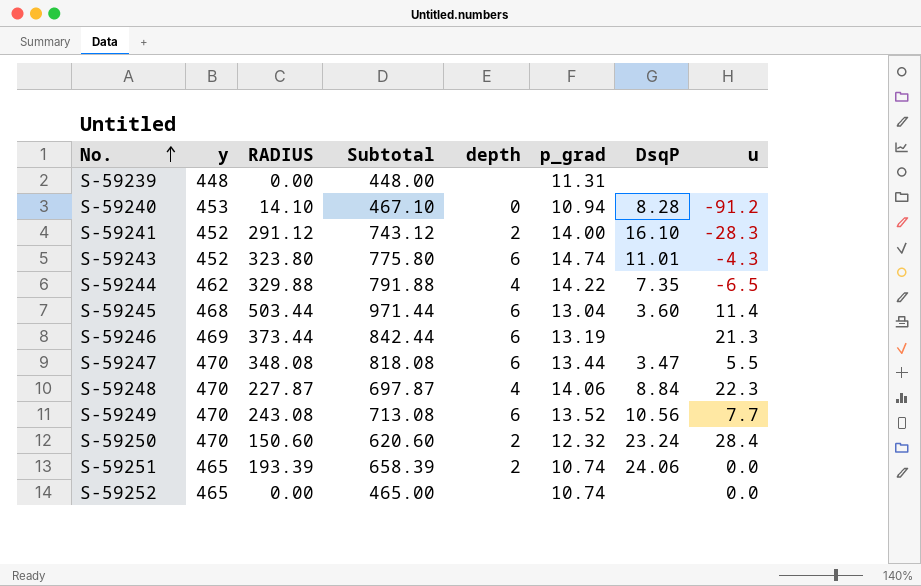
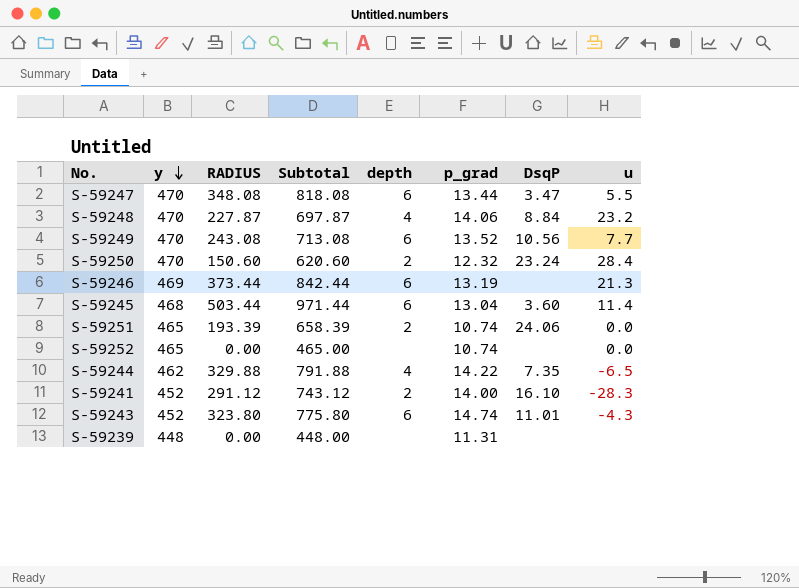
row order: No. ascending -> y descending
row S-59240: 453 | 14.10 | 467.10 | 0 | 10.94 | 8.28 | -91.2 -> none
S-59248 | u: 22.3 -> 23.2

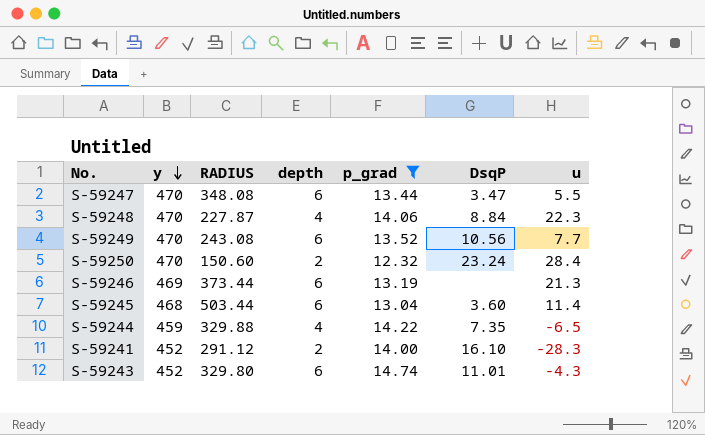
filter: none -> p_grad >= 12.32
column Subtotal | formula: [y] + [RADIUS] -> none
S-59248 | u: 23.2 -> 22.3
S-59244 | y: 462 -> 459
S-59243 | RADIUS: 323.80 -> 329.80

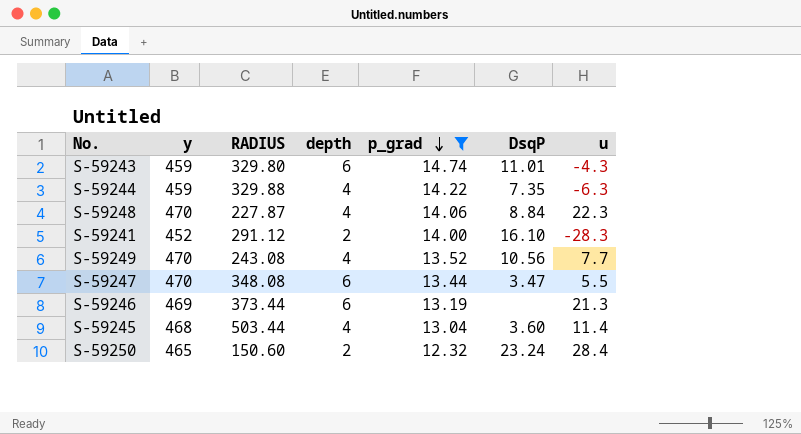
row order: y descending -> p_grad descending
S-59243 | y: 452 -> 459
S-59244 | u: -6.5 -> -6.3
S-59249 | depth: 6 -> 4
S-59245 | depth: 6 -> 4
S-59250 | y: 470 -> 465

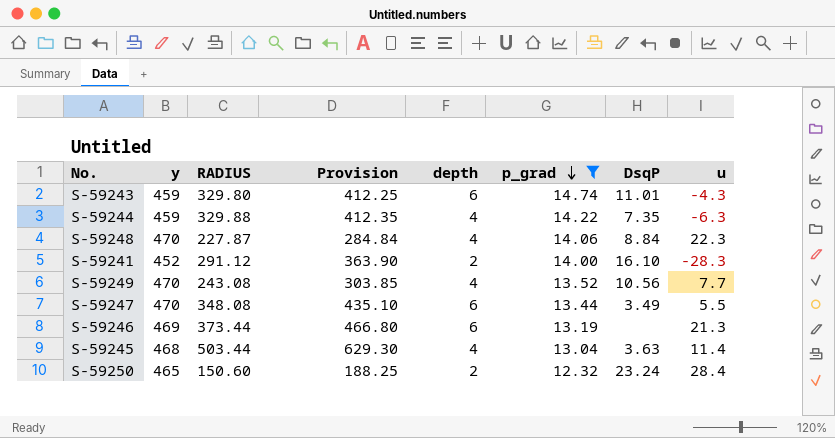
column Provision | formula: none -> [RADIUS] * 1.25
S-59247 | DsqP: 3.47 -> 3.49
S-59245 | DsqP: 3.60 -> 3.63

